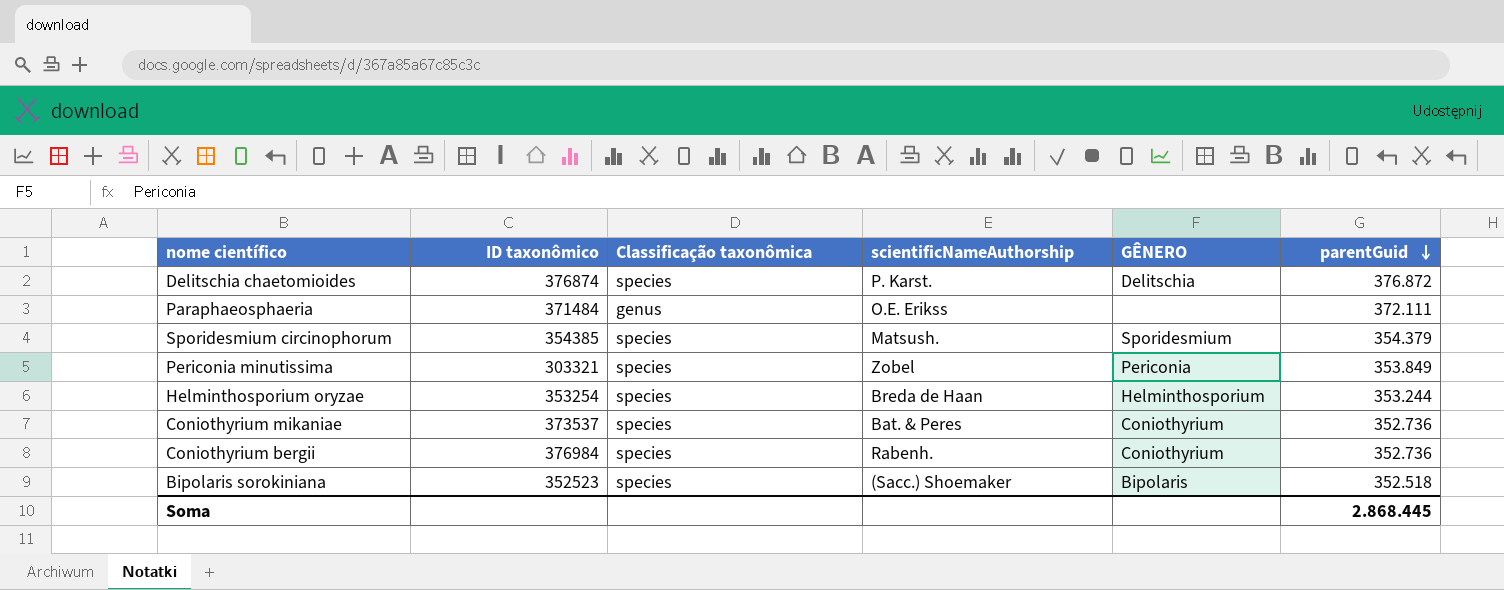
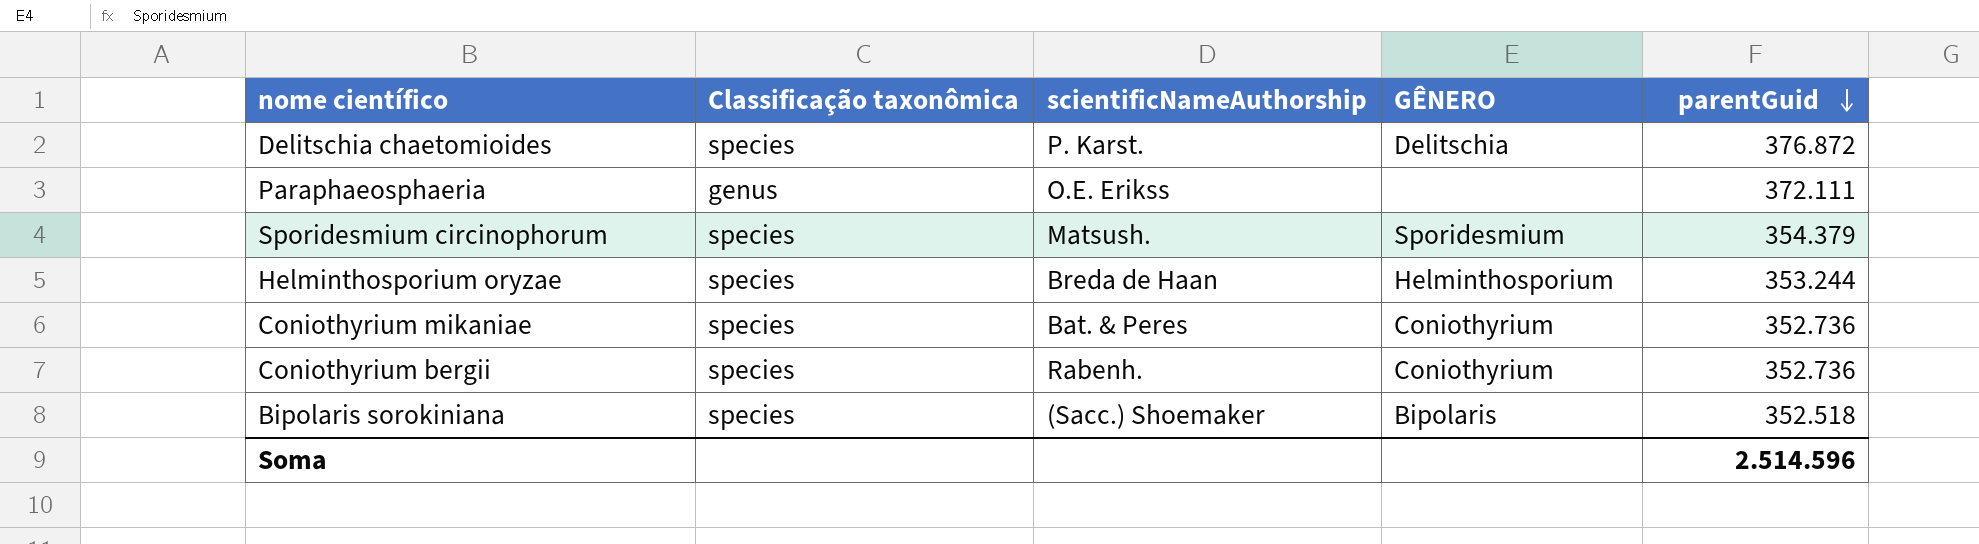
column ID taxonômico | position: 2 -> none
row Periconia minutissima: 303321 | species | Zobel | Periconia | 353.849 -> none
Soma | parentGuid: 2.868.445 -> 2.514.596

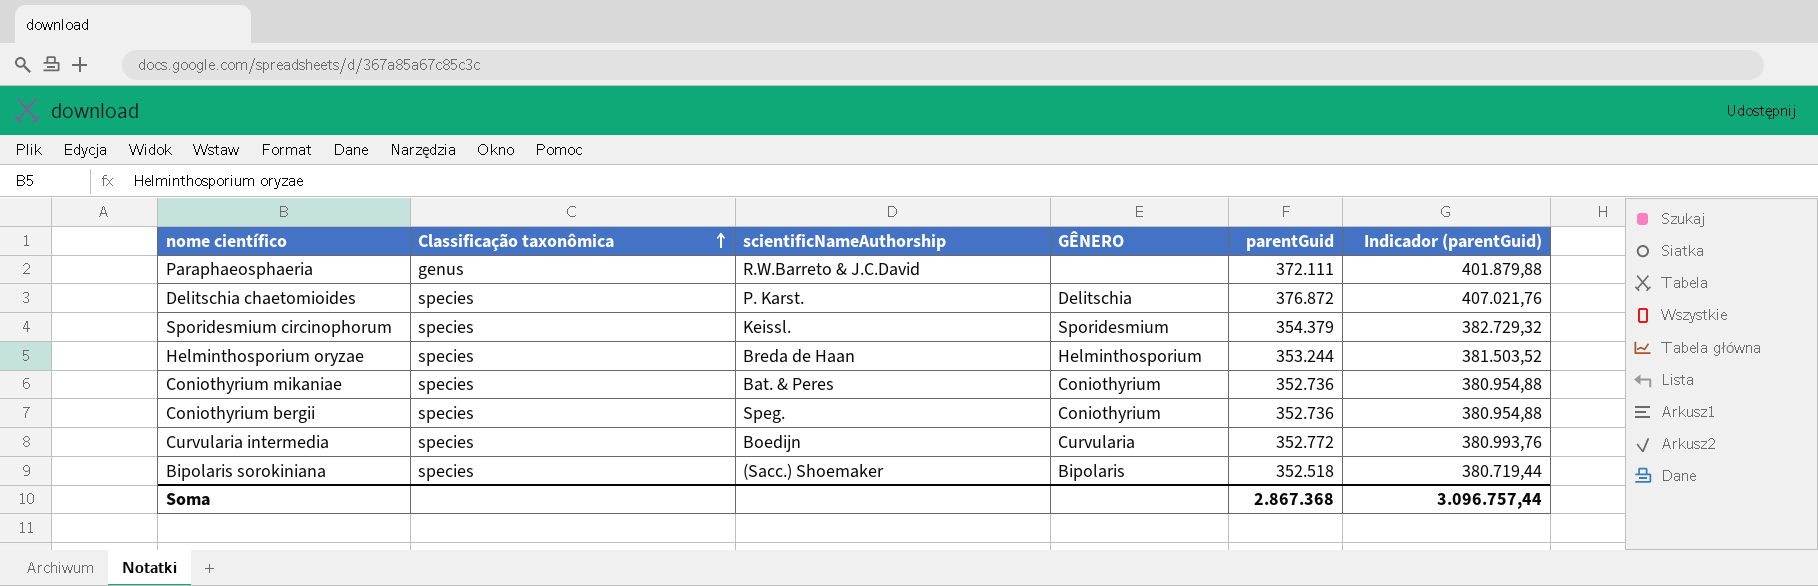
row order: parentGuid descending -> Classificação taxonômica ascending
column Indicador (parentGuid) | formula: none -> [parentGuid] * 1,08
Paraphaeosphaeria | scientificNameAuthorship: O.E. Erikss -> R.W.Barreto & J.C.David
Sporidesmium circinophorum | scientificNameAuthorship: Matsush. -> Keissl.
Coniothyrium bergii | scientificNameAuthorship: Rabenh. -> Speg.
row Curvularia intermedia: none -> species | Boedijn | Curvularia | 352.772 | 380.993,76
Soma | parentGuid: 2.514.596 -> 2.867.368

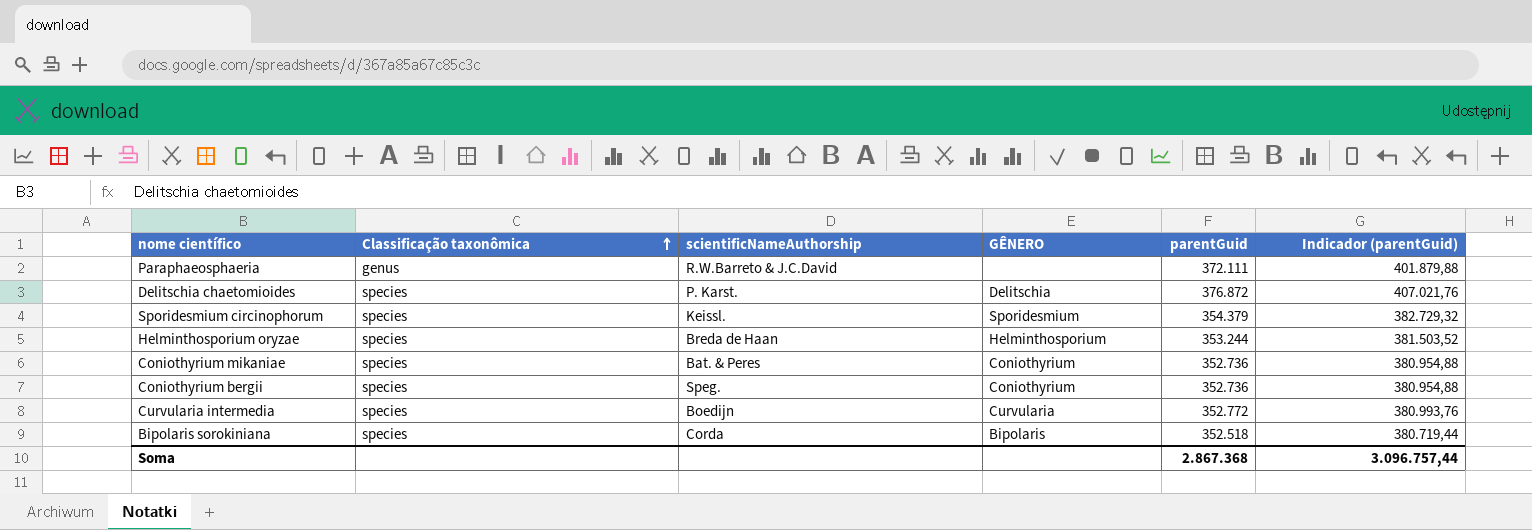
Bipolaris sorokiniana | scientificNameAuthorship: (Sacc.) Shoemaker -> Corda

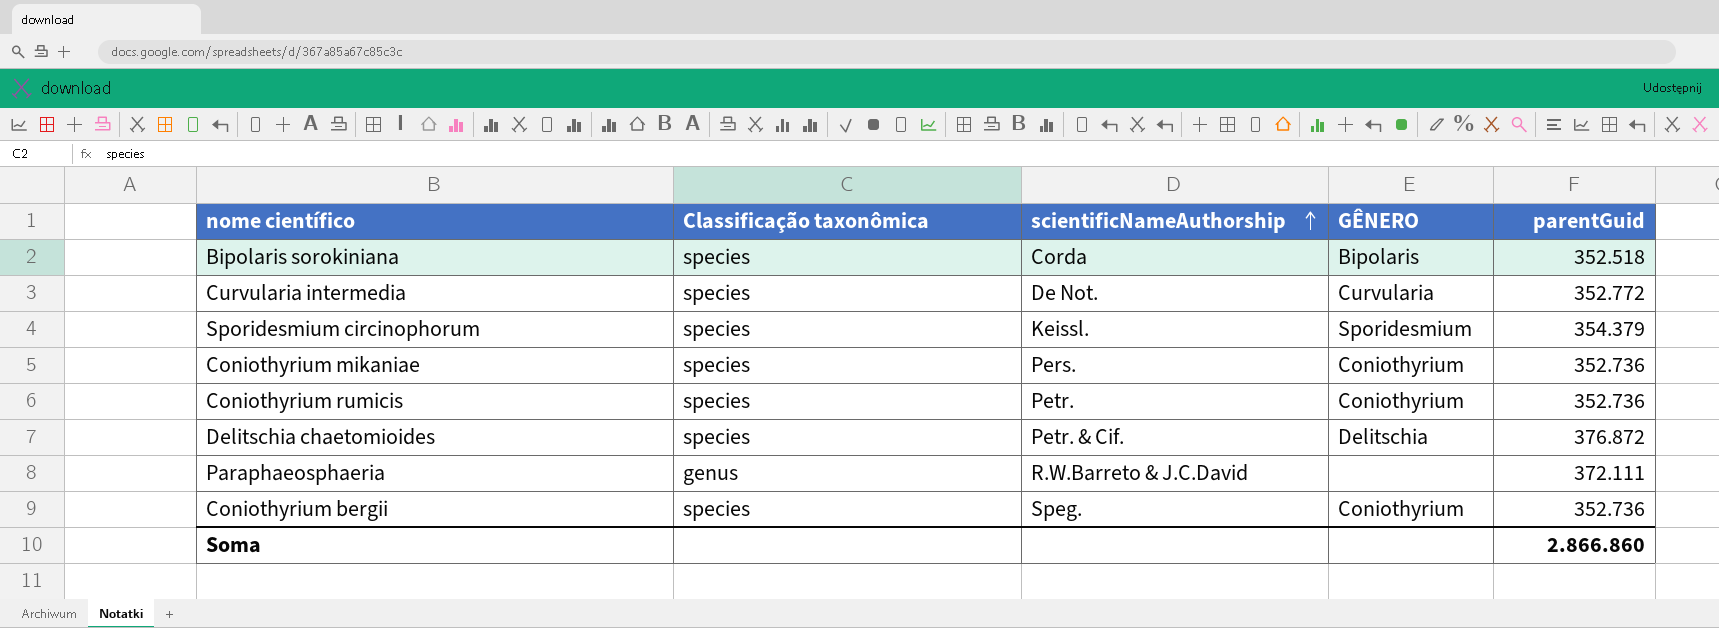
row order: Classificação taxonômica ascending -> scientificNameAuthorship ascending
column Indicador (parentGuid) | formula: [parentGuid] * 1,08 -> none
row Helminthosporium oryzae: species | Breda de Haan | Helminthosporium | 353.244 | 381.503,52 -> none
Curvularia intermedia | scientificNameAuthorship: Boedijn -> De Not.
Coniothyrium mikaniae | scientificNameAuthorship: Bat. & Peres -> Pers.
row Coniothyrium rumicis: none -> species | Petr. | Coniothyrium | 352.736
Delitschia chaetomioides | scientificNameAuthorship: P. Karst. -> Petr. & Cif.
Soma | parentGuid: 2.867.368 -> 2.866.860

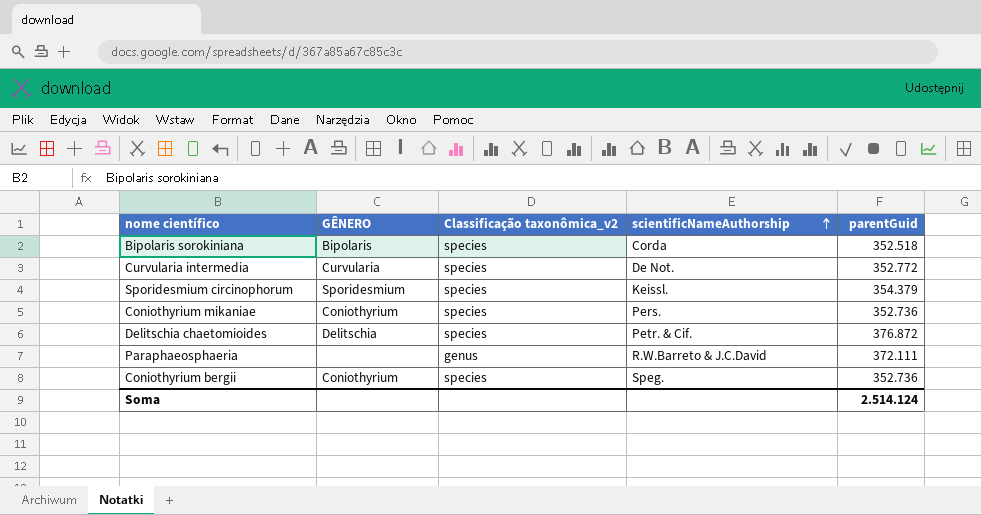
column GÊNERO | position: 4 -> 2
column name: Classificação taxonômica -> Classificação taxonômica_v2
row Coniothyrium rumicis: species | Petr. | Coniothyrium | 352.736 -> none
Soma | parentGuid: 2.866.860 -> 2.514.124

